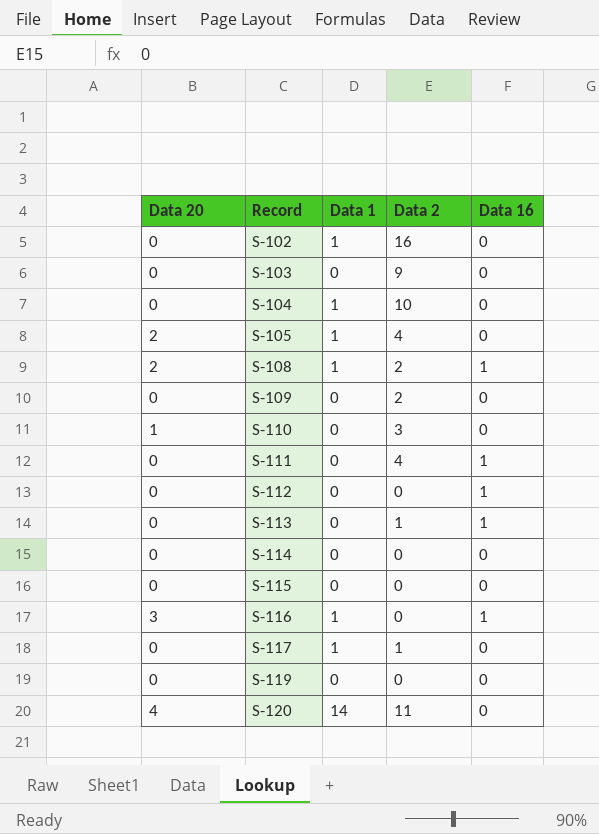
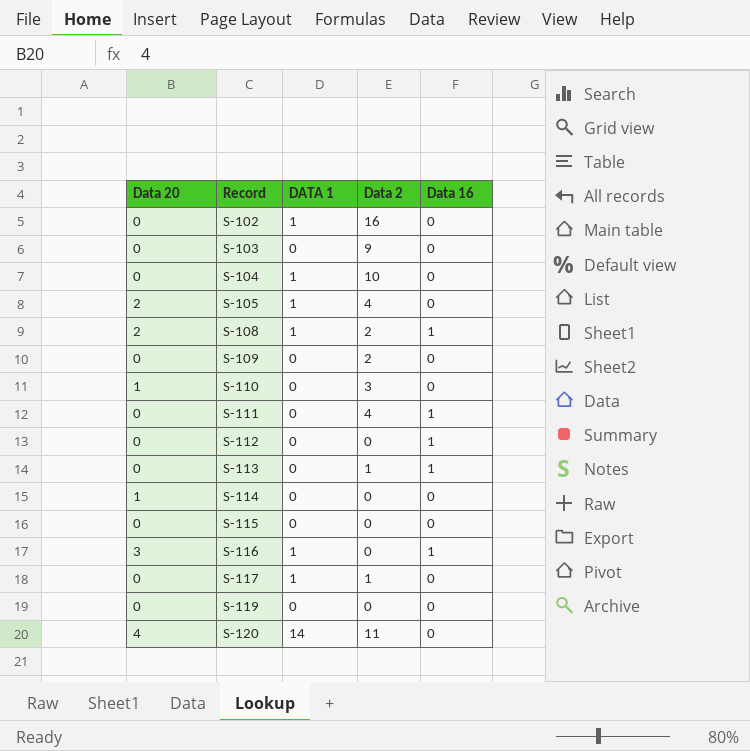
column name: Data 1 -> DATA 1
S-114 | Data 20: 0 -> 1

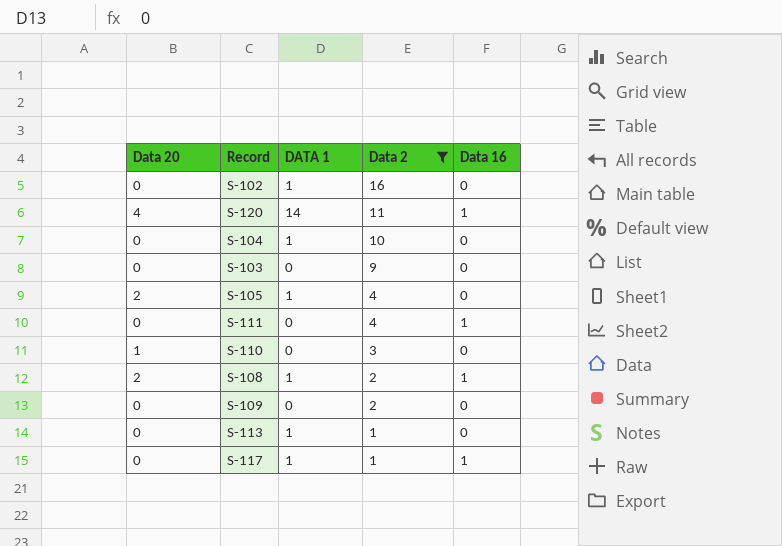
filter: none -> Data 2 != 0
row order: Record ascending -> Data 2 descending
S-120 | Data 16: 0 -> 1
S-113 | DATA 1: 0 -> 1
S-113 | Data 16: 1 -> 0
S-117 | Data 16: 0 -> 1

